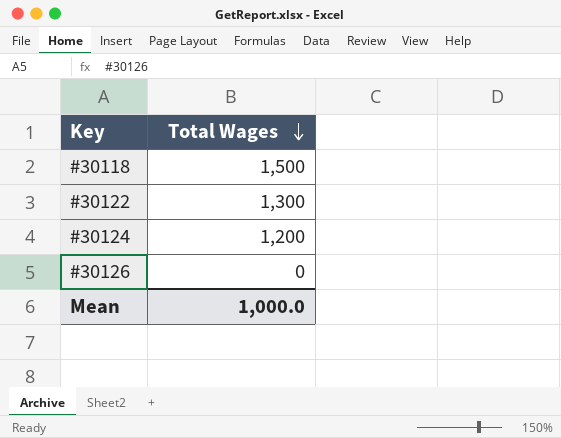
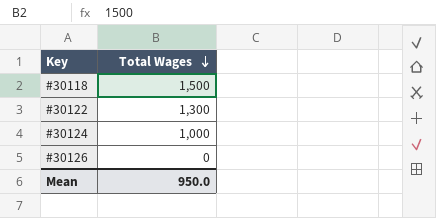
#30124 | Total Wages: 1,200 -> 1,000
Mean | Total Wages: 1,000.0 -> 950.0

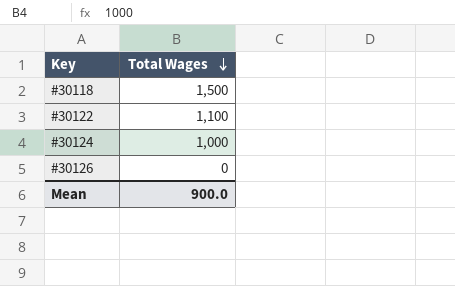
#30122 | Total Wages: 1,300 -> 1,100
Mean | Total Wages: 950.0 -> 900.0

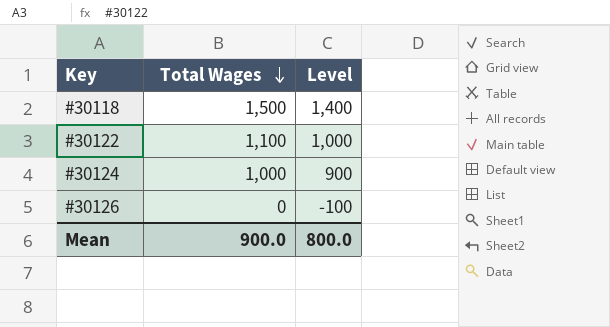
column Level | formula: none -> [Total Wages] - 100

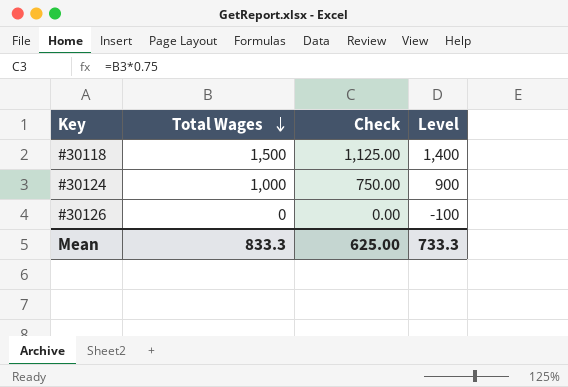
column Check | formula: none -> [Total Wages] * 0.75
row #30122: 1,100 | 1,000 -> none
Mean | Total Wages: 900.0 -> 833.3
Mean | Level: 800.0 -> 733.3

